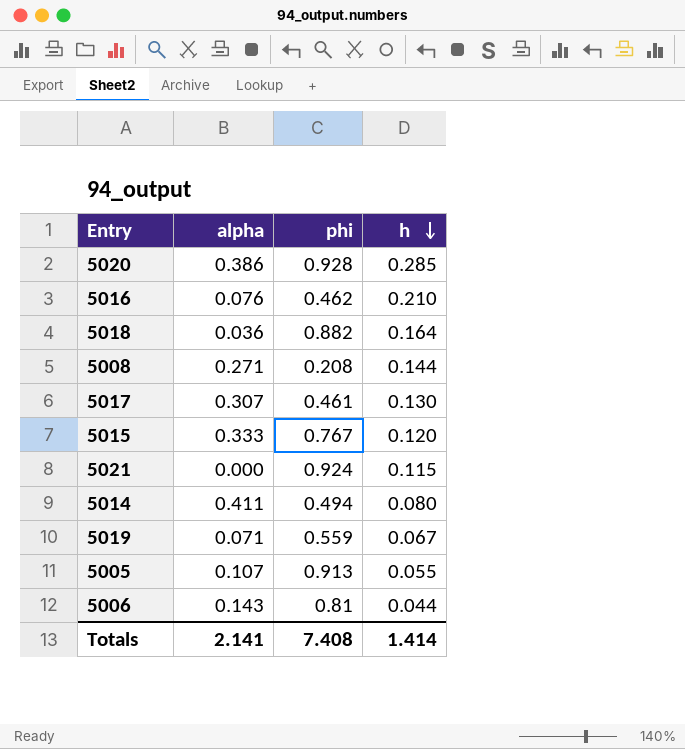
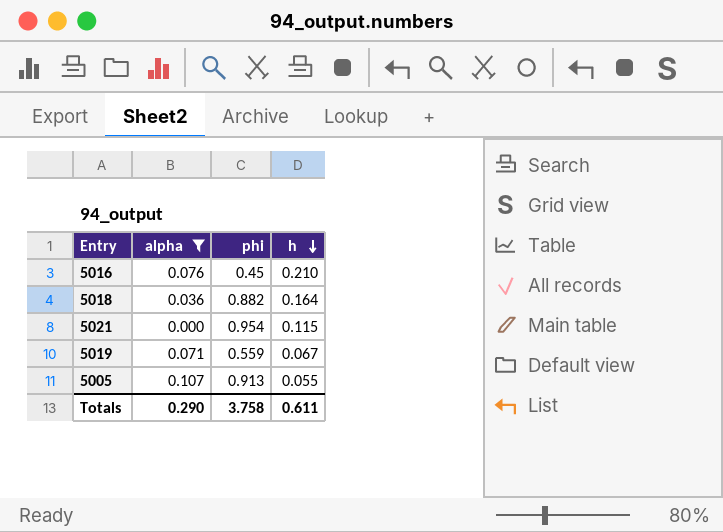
filter: none -> alpha <= 0.107
5016 | phi: 0.462 -> 0.45
5021 | phi: 0.924 -> 0.954
Totals | alpha: 2.141 -> 0.290
Totals | phi: 7.408 -> 3.758
Totals | h: 1.414 -> 0.611

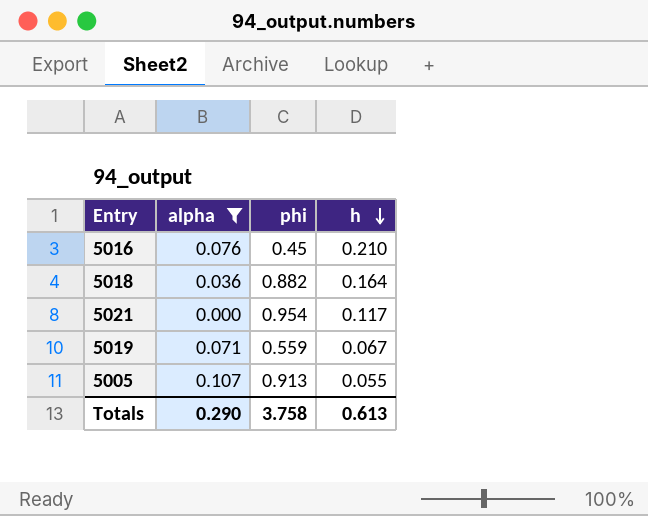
5021 | h: 0.115 -> 0.117
Totals | h: 0.611 -> 0.613

